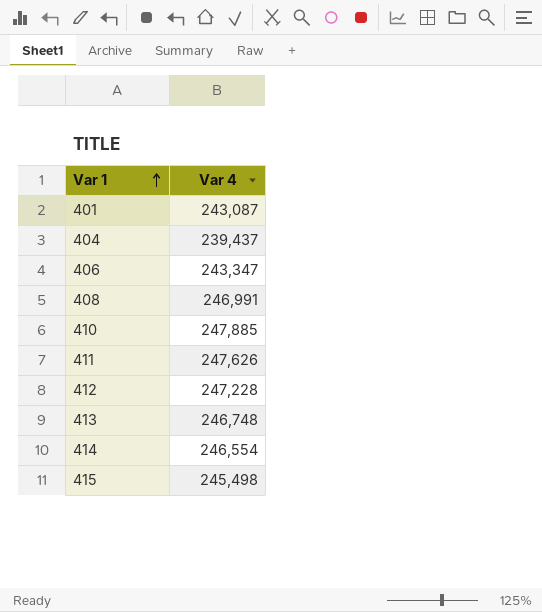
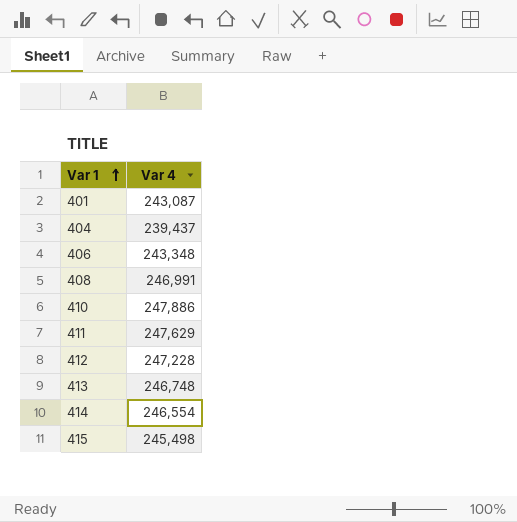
406 | Var 4: 243,347 -> 243,348
410 | Var 4: 247,885 -> 247,886
411 | Var 4: 247,626 -> 247,629

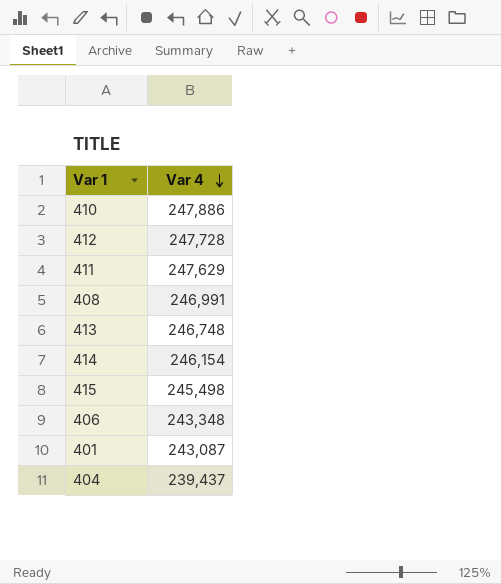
row order: Var 1 ascending -> Var 4 descending
412 | Var 4: 247,228 -> 247,728
414 | Var 4: 246,554 -> 246,154

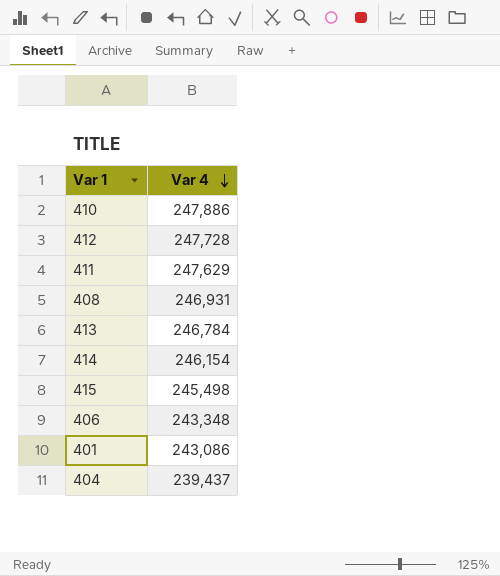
408 | Var 4: 246,991 -> 246,931
413 | Var 4: 246,748 -> 246,784
401 | Var 4: 243,087 -> 243,086

